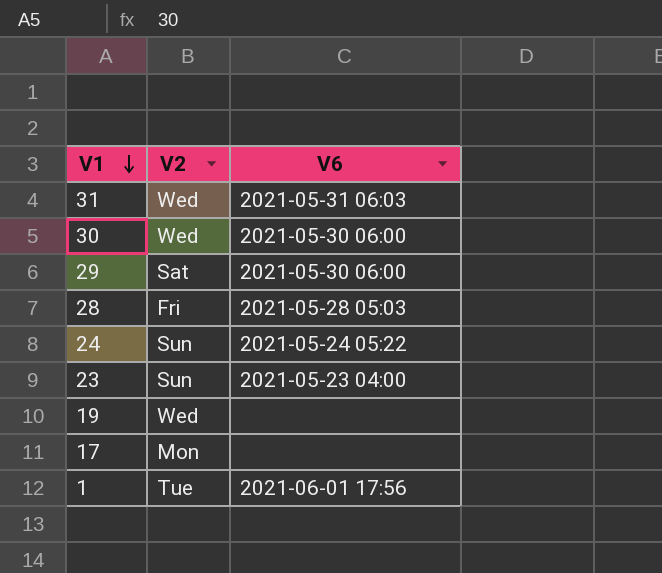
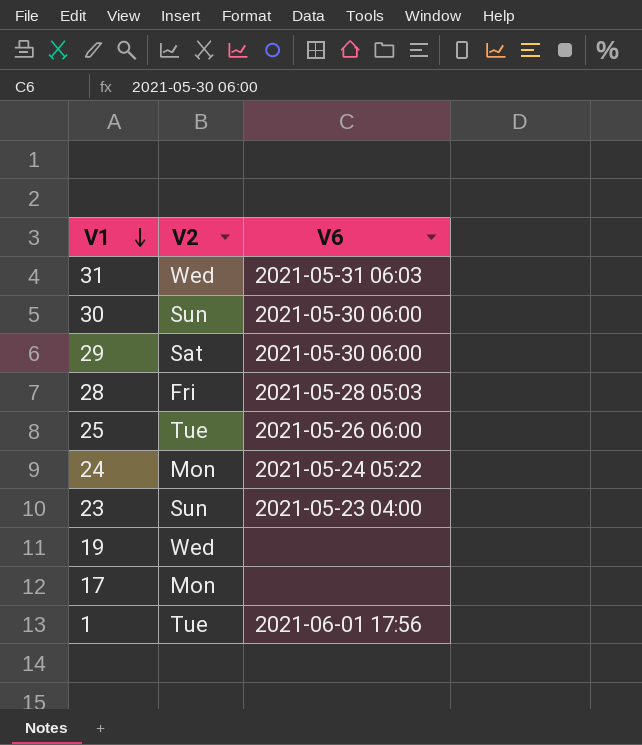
30 | V2: Wed -> Sun
row 25: none -> Tue | 2021-05-26 06:00
24 | V2: Sun -> Mon

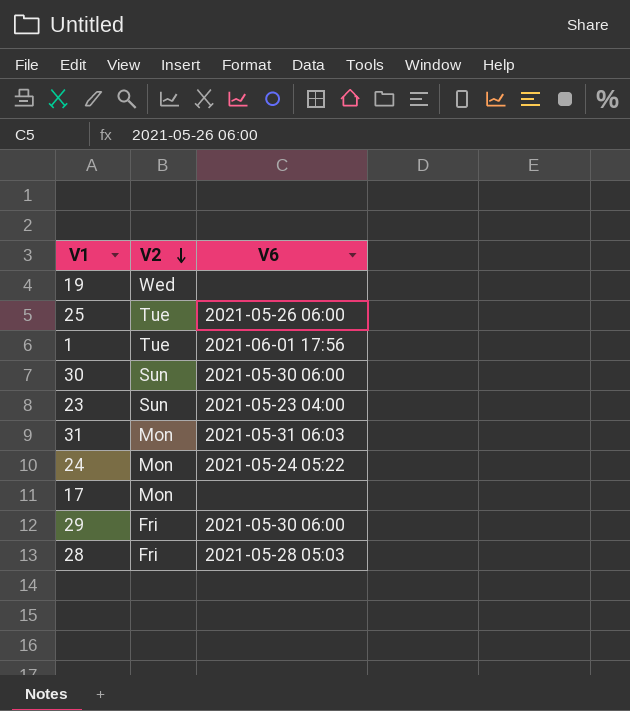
row order: V1 descending -> V2 descending
31 | V2: Wed -> Mon
29 | V2: Sat -> Fri

